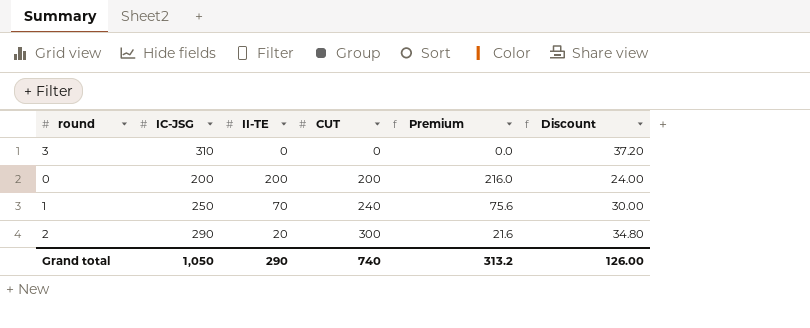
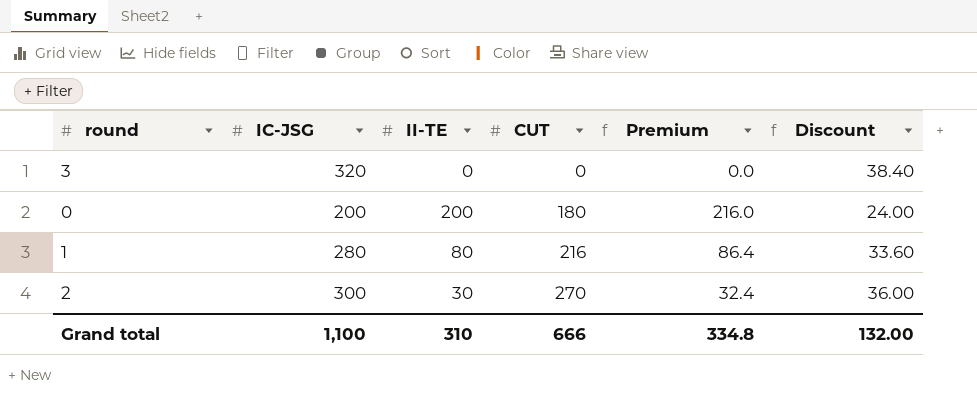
3 | IC-JSG: 310 -> 320
3 | Discount: 37.20 -> 38.40
0 | CUT: 200 -> 180
1 | IC-JSG: 250 -> 280
1 | II-TE: 70 -> 80
1 | CUT: 240 -> 216
1 | Premium: 75.6 -> 86.4
1 | Discount: 30.00 -> 33.60
2 | IC-JSG: 290 -> 300
2 | II-TE: 20 -> 30
2 | CUT: 300 -> 270
2 | Premium: 21.6 -> 32.4
2 | Discount: 34.80 -> 36.00
Grand total | IC-JSG: 1,050 -> 1,100
Grand total | II-TE: 290 -> 310
Grand total | CUT: 740 -> 666
Grand total | Premium: 313.2 -> 334.8
Grand total | Discount: 126.00 -> 132.00

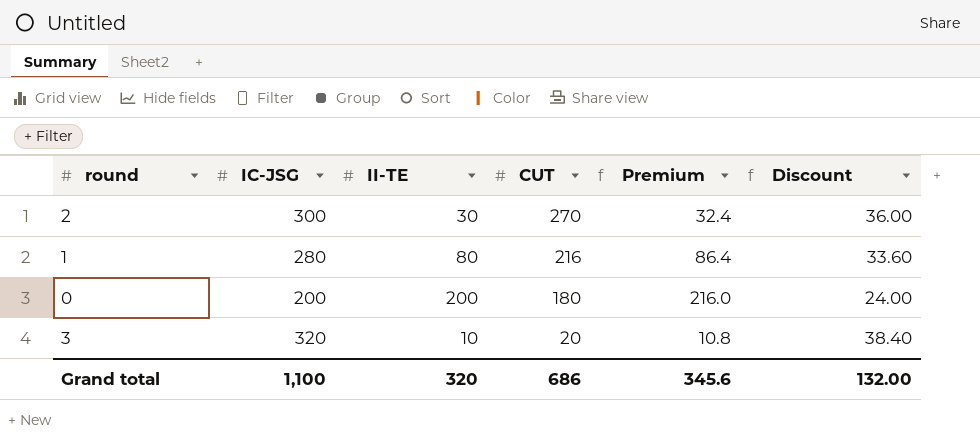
row order: CUT ascending -> CUT descending
3 | II-TE: 0 -> 10
3 | CUT: 0 -> 20
3 | Premium: 0.0 -> 10.8
Grand total | II-TE: 310 -> 320
Grand total | CUT: 666 -> 686
Grand total | Premium: 334.8 -> 345.6

